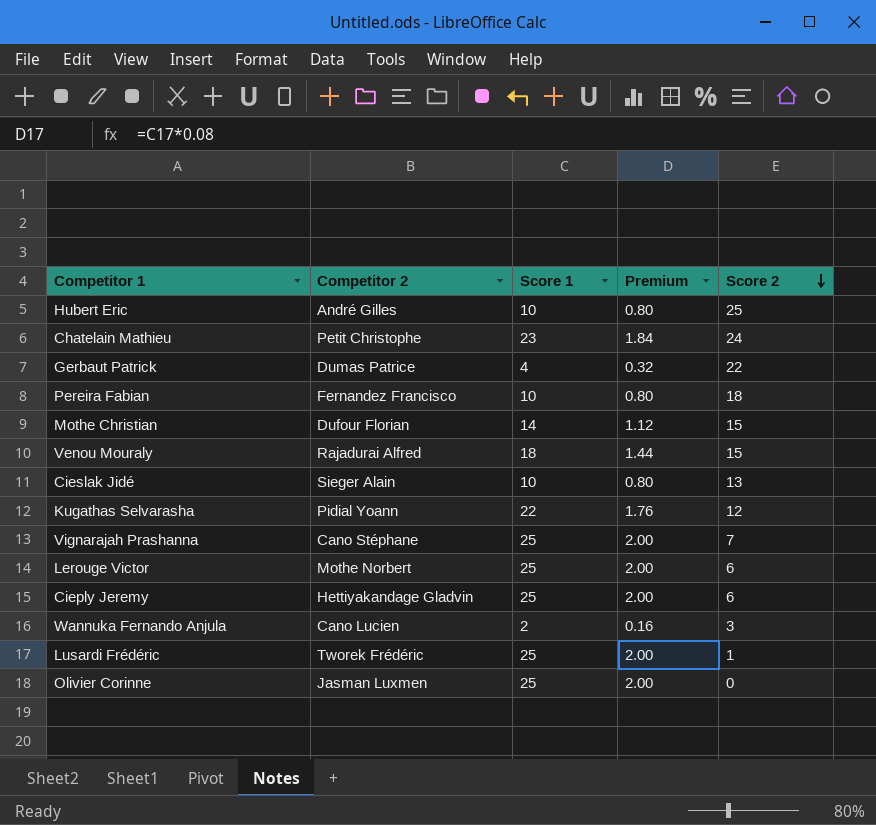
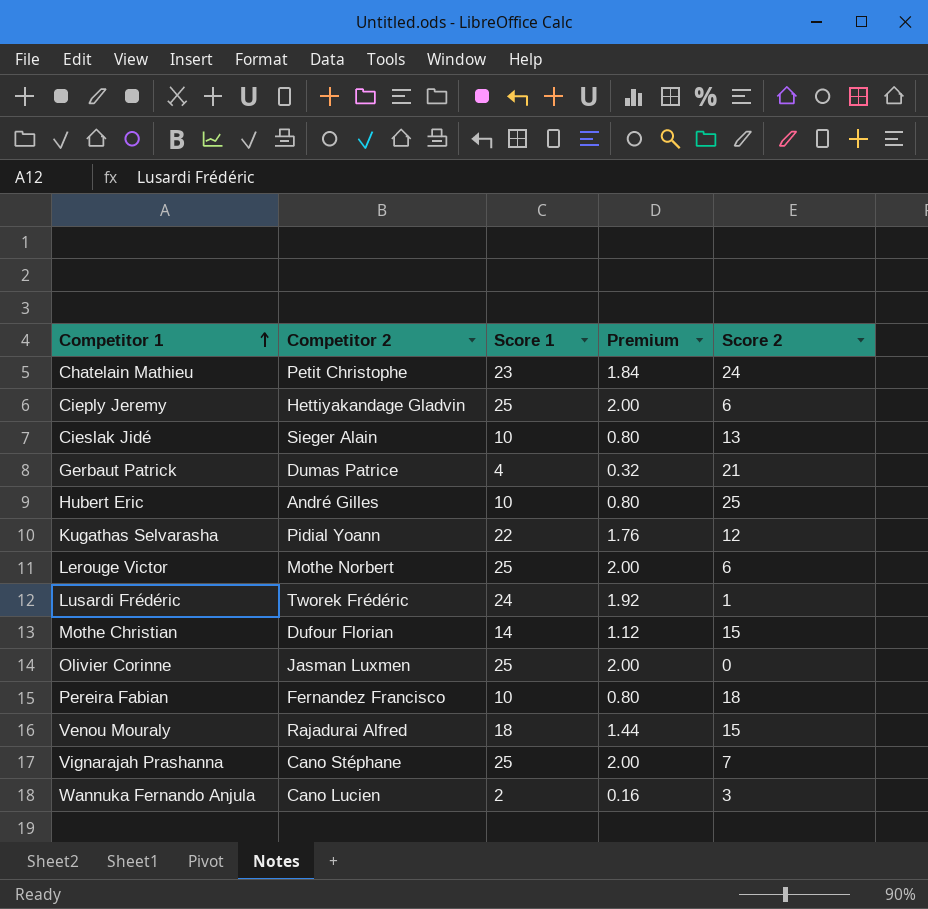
row order: Score 2 descending -> Competitor 1 ascending
Gerbaut Patrick | Score 2: 22 -> 21
Lusardi Frédéric | Score 1: 25 -> 24
Lusardi Frédéric | Premium: 2.00 -> 1.92

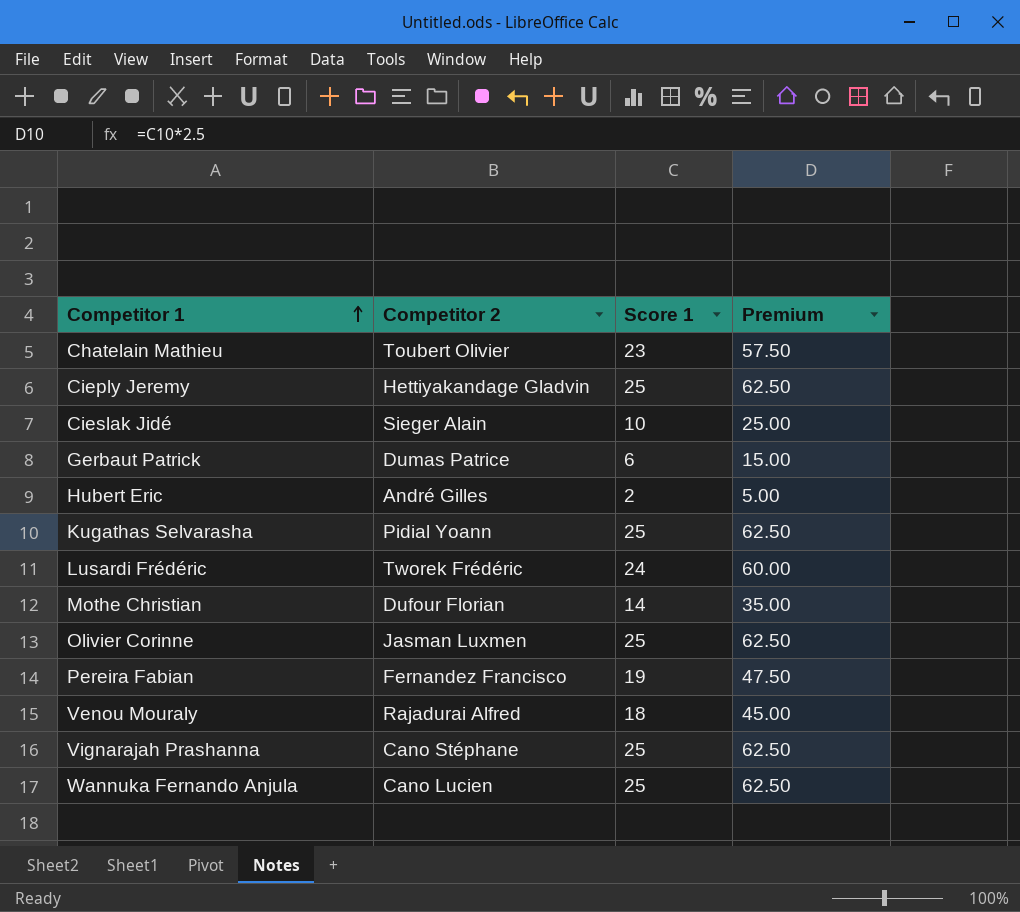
column Score 2 | position: 5 -> none
column Premium | formula: [Score 1] * 0.08 -> [Score 1] * 2.5
row Lerouge Victor: Mothe Norbert | 25 | 2.00 | 6 -> none
Chatelain Mathieu | Competitor 2: Petit Christophe -> Toubert Olivier
Gerbaut Patrick | Score 1: 4 -> 6
Hubert Eric | Score 1: 10 -> 2
Kugathas Selvarasha | Score 1: 22 -> 25
Pereira Fabian | Score 1: 10 -> 19
Wannuka Fernando Anjula | Score 1: 2 -> 25

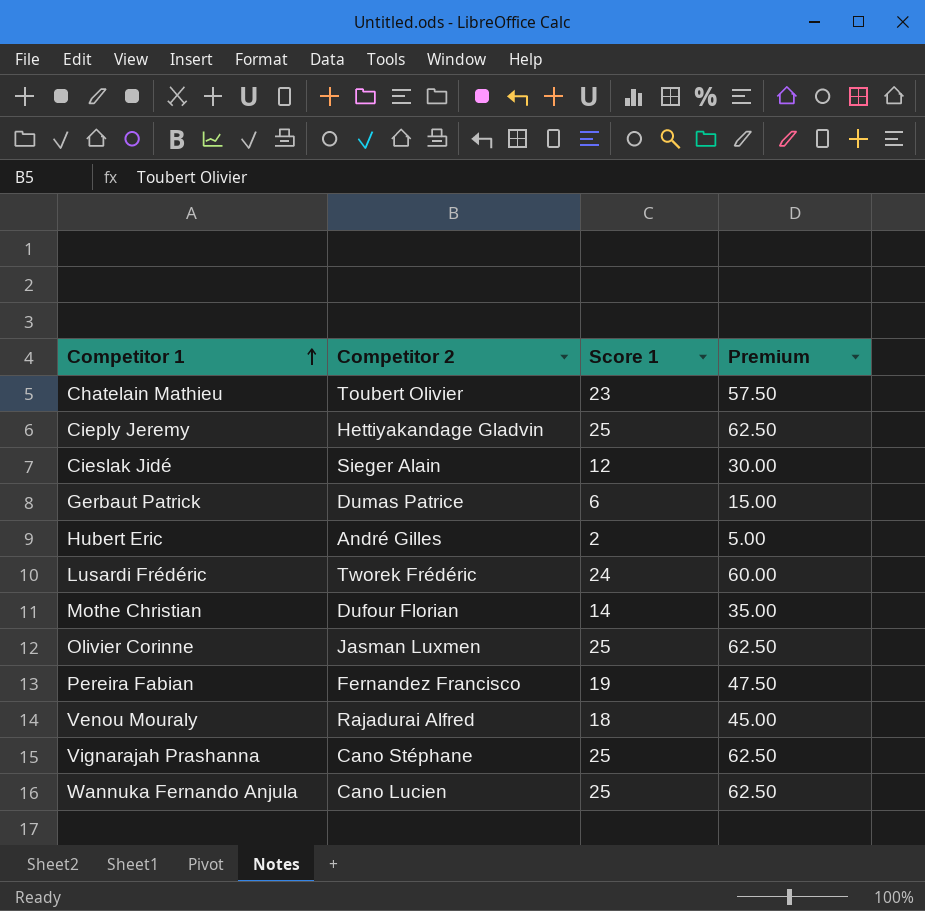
row Kugathas Selvarasha: Pidial Yoann | 25 | 62.50 -> none
Cieslak Jidé | Score 1: 10 -> 12
Cieslak Jidé | Premium: 25.00 -> 30.00

